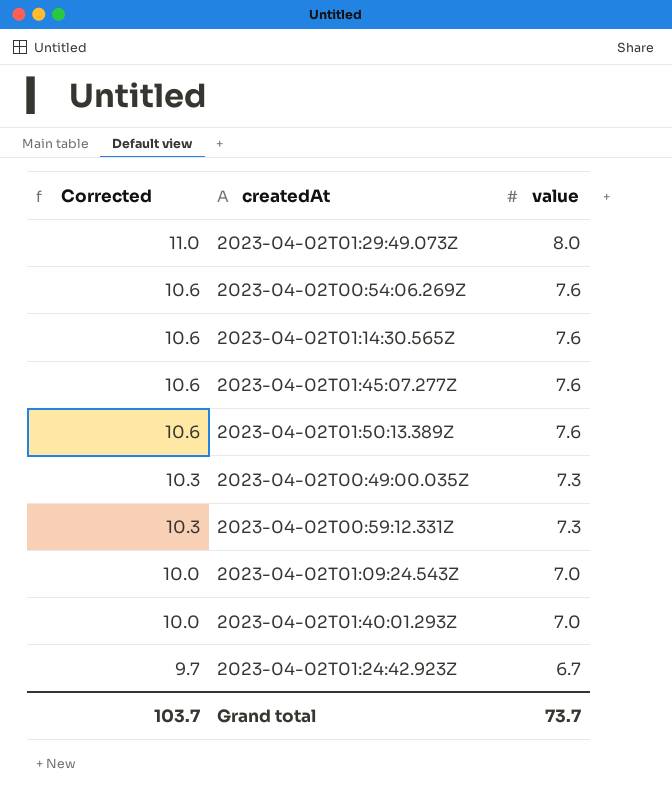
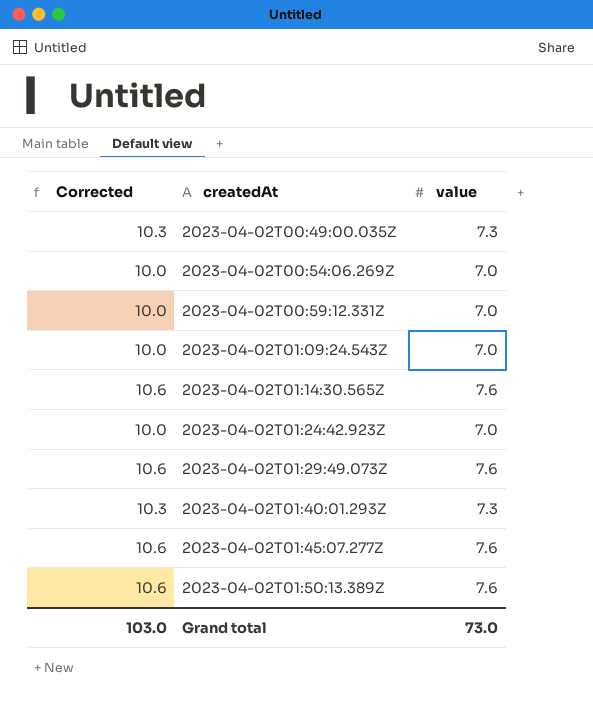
row order: Corrected descending -> createdAt ascending
2023-04-02T00:54:06.269Z | Corrected: 10.6 -> 10.0
2023-04-02T00:54:06.269Z | value: 7.6 -> 7.0
2023-04-02T00:59:12.331Z | Corrected: 10.3 -> 10.0
2023-04-02T00:59:12.331Z | value: 7.3 -> 7.0
2023-04-02T01:24:42.923Z | Corrected: 9.7 -> 10.0
2023-04-02T01:24:42.923Z | value: 6.7 -> 7.0
2023-04-02T01:29:49.073Z | Corrected: 11.0 -> 10.6
2023-04-02T01:29:49.073Z | value: 8.0 -> 7.6
2023-04-02T01:40:01.293Z | Corrected: 10.0 -> 10.3
2023-04-02T01:40:01.293Z | value: 7.0 -> 7.3
Grand total | Corrected: 103.7 -> 103.0
Grand total | value: 73.7 -> 73.0

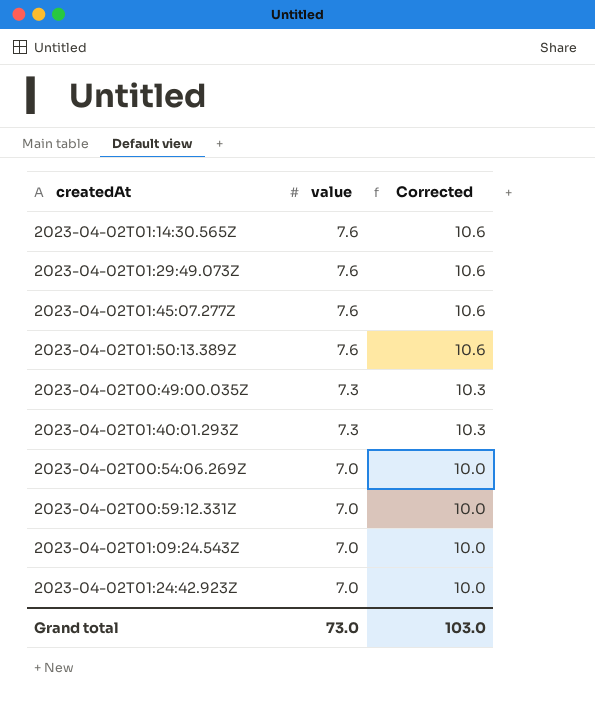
row order: createdAt ascending -> value descending
column Corrected | position: 1 -> 3

